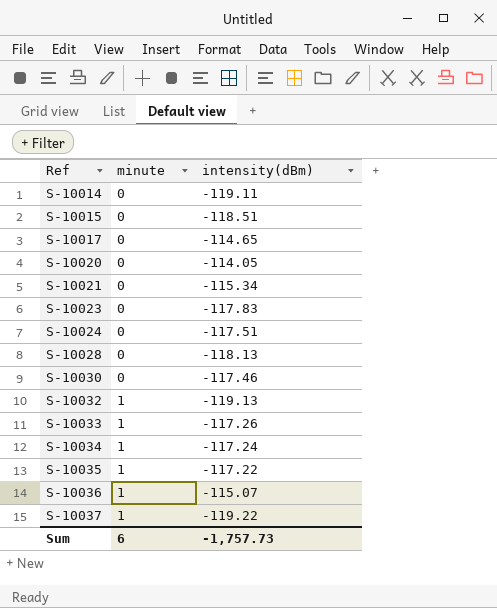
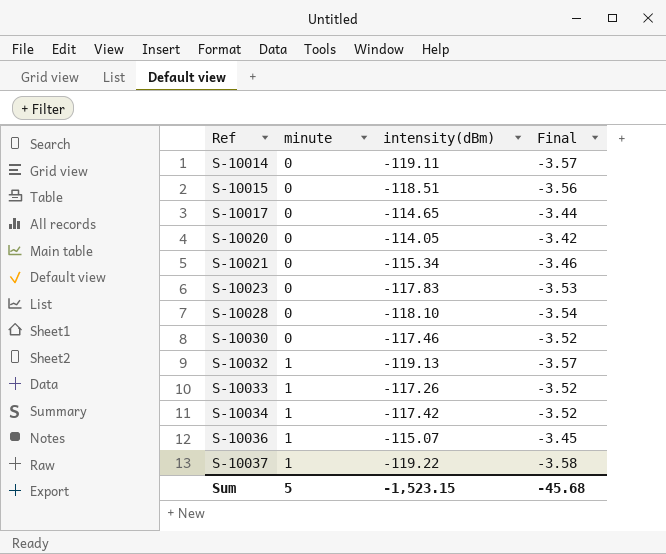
column Final | formula: none -> [intensity(dBm)] * 0.03
row S-10024: 0 | -117.51 -> none
row S-10035: 1 | -117.22 -> none
S-10028 | intensity(dBm): -118.13 -> -118.10
S-10034 | intensity(dBm): -117.24 -> -117.42
Sum | minute: 6 -> 5
Sum | intensity(dBm): -1,757.73 -> -1,523.15

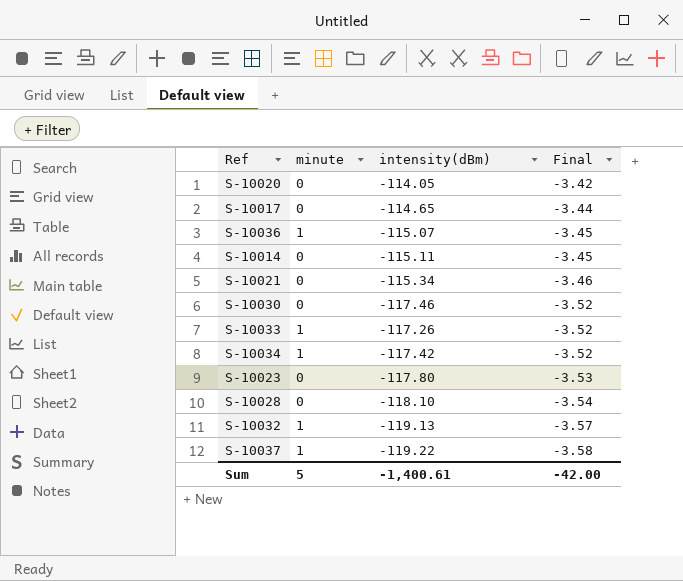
row order: Ref ascending -> Final descending
row S-10015: 0 | -118.51 | -3.56 -> none
S-10014 | intensity(dBm): -119.11 -> -115.11
S-10014 | Final: -3.57 -> -3.45
S-10023 | intensity(dBm): -117.83 -> -117.80
Sum | intensity(dBm): -1,523.15 -> -1,400.61
Sum | Final: -45.68 -> -42.00

